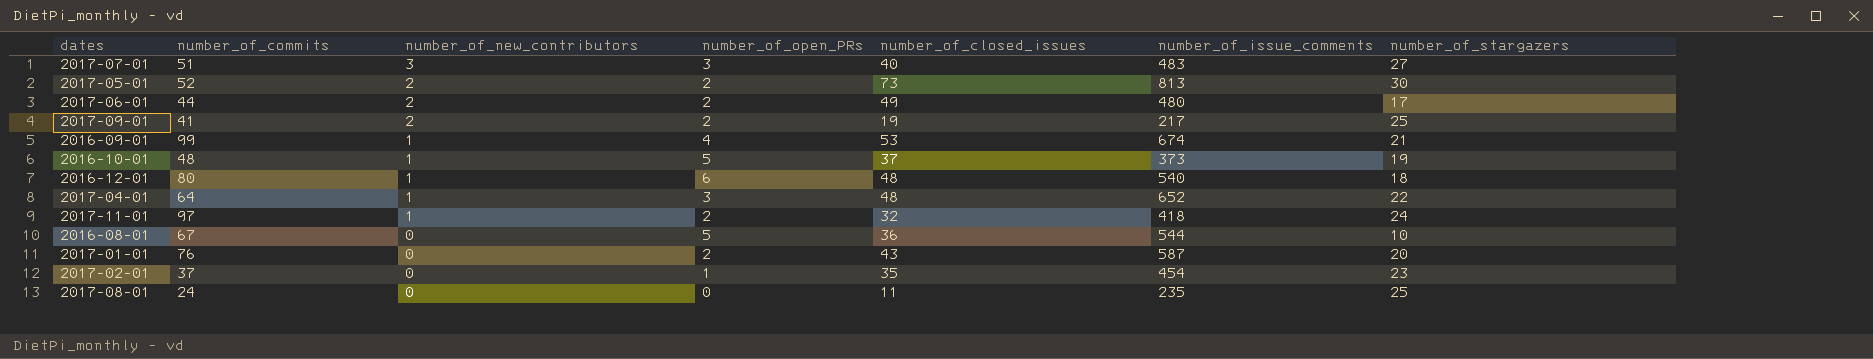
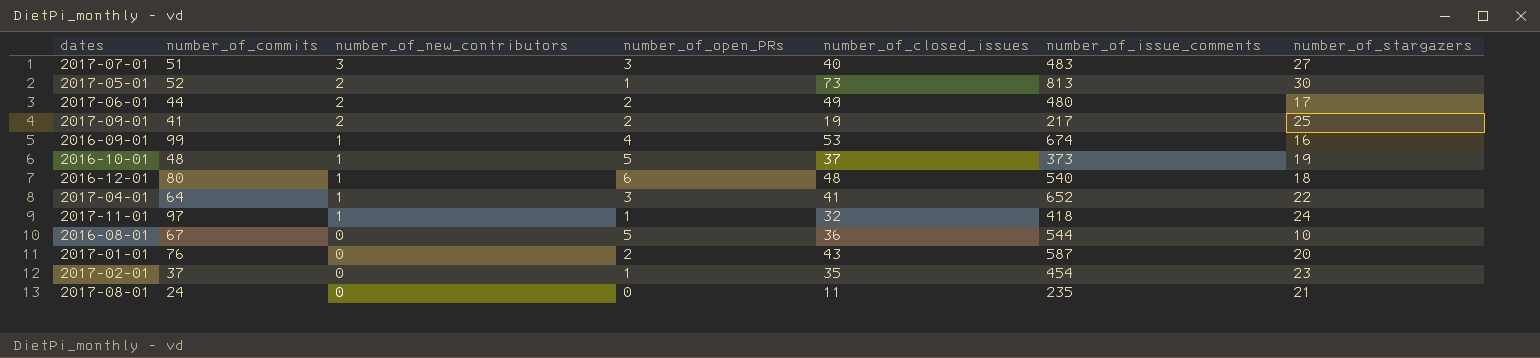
2017-05-01 | number_of_open_PRs: 2 -> 1
2016-09-01 | number_of_stargazers: 21 -> 16
2017-04-01 | number_of_closed_issues: 48 -> 41
2017-11-01 | number_of_open_PRs: 2 -> 1
2017-08-01 | number_of_stargazers: 25 -> 21

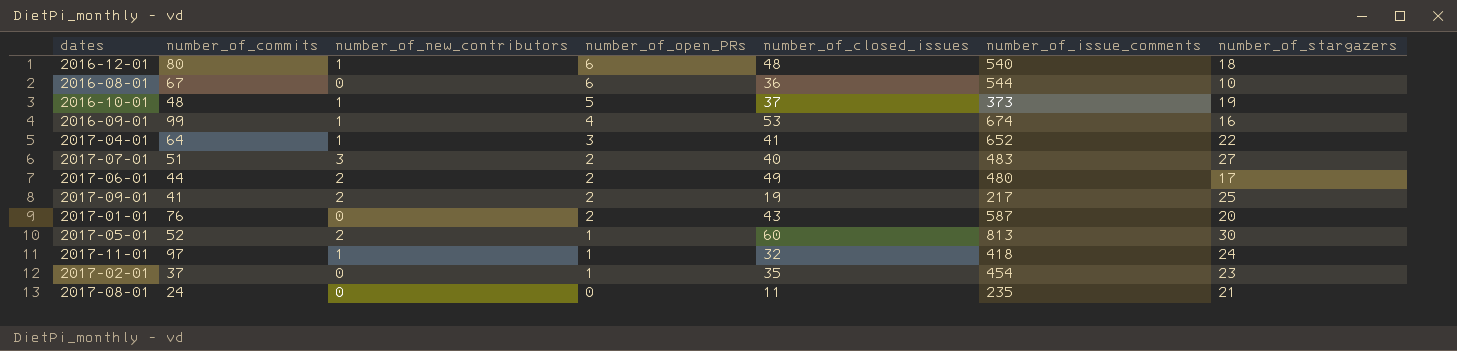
row order: number_of_new_contributors descending -> number_of_open_PRs descending
2016-08-01 | number_of_open_PRs: 5 -> 6
2017-07-01 | number_of_open_PRs: 3 -> 2
2017-05-01 | number_of_closed_issues: 73 -> 60

